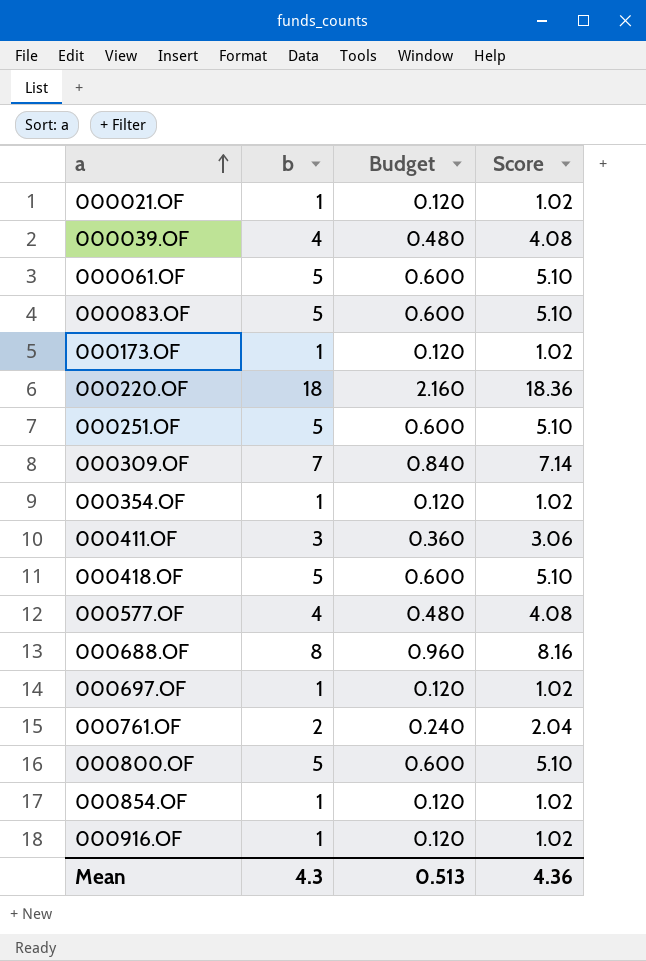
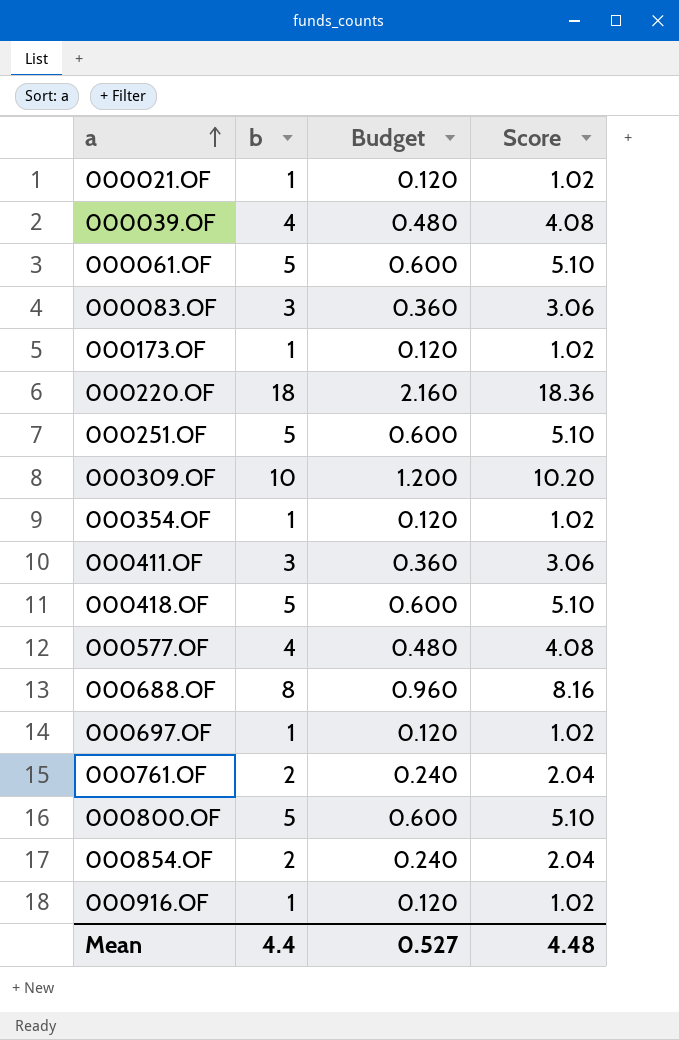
000083.OF | b: 5 -> 3
000083.OF | Budget: 0.600 -> 0.360
000083.OF | Score: 5.10 -> 3.06
000309.OF | b: 7 -> 10
000309.OF | Budget: 0.840 -> 1.200
000309.OF | Score: 7.14 -> 10.20
000854.OF | b: 1 -> 2
000854.OF | Budget: 0.120 -> 0.240
000854.OF | Score: 1.02 -> 2.04
Mean | b: 4.3 -> 4.4
Mean | Budget: 0.513 -> 0.527
Mean | Score: 4.36 -> 4.48

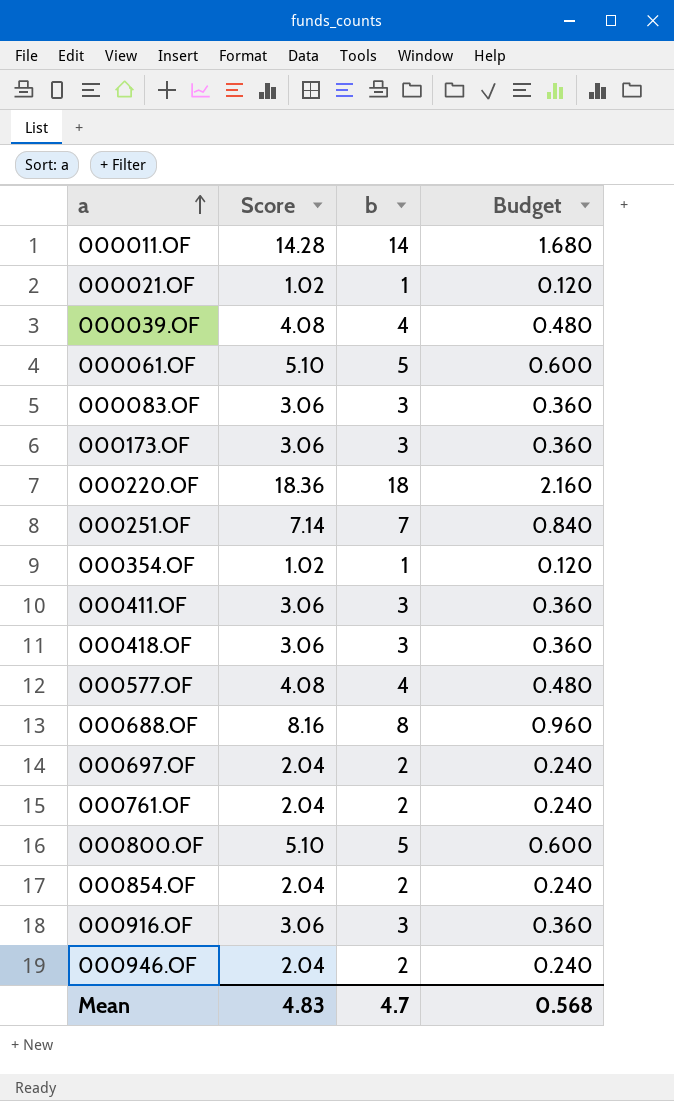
column Score | position: 4 -> 2
row 000309.OF: 10 | 1.200 | 10.20 -> none
row 000011.OF: none -> 14.28 | 14 | 1.680
000173.OF | Score: 1.02 -> 3.06
000173.OF | b: 1 -> 3
000173.OF | Budget: 0.120 -> 0.360
000251.OF | Score: 5.10 -> 7.14
000251.OF | b: 5 -> 7
000251.OF | Budget: 0.600 -> 0.840
000418.OF | Score: 5.10 -> 3.06
000418.OF | b: 5 -> 3
000418.OF | Budget: 0.600 -> 0.360
000697.OF | Score: 1.02 -> 2.04
000697.OF | b: 1 -> 2
000697.OF | Budget: 0.120 -> 0.240
000916.OF | Score: 1.02 -> 3.06
000916.OF | b: 1 -> 3
000916.OF | Budget: 0.120 -> 0.360
row 000946.OF: none -> 2.04 | 2 | 0.240
Mean | Score: 4.48 -> 4.83
Mean | b: 4.4 -> 4.7
Mean | Budget: 0.527 -> 0.568

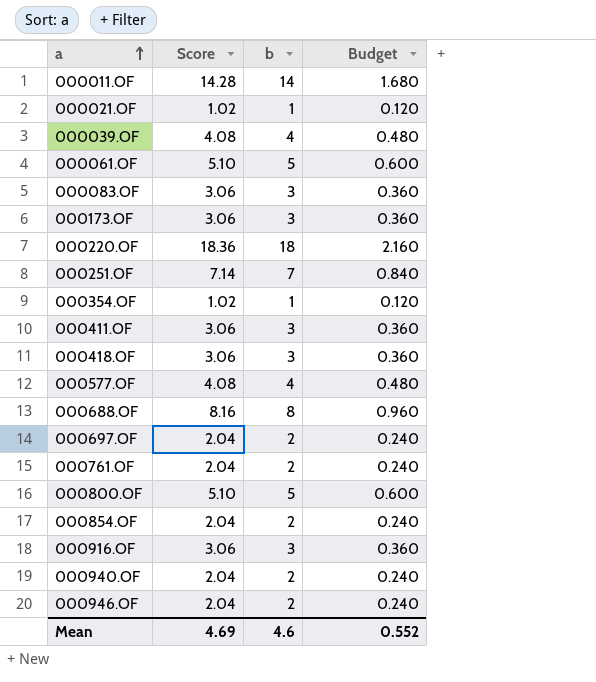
row 000940.OF: none -> 2.04 | 2 | 0.240
Mean | Score: 4.83 -> 4.69
Mean | b: 4.7 -> 4.6
Mean | Budget: 0.568 -> 0.552

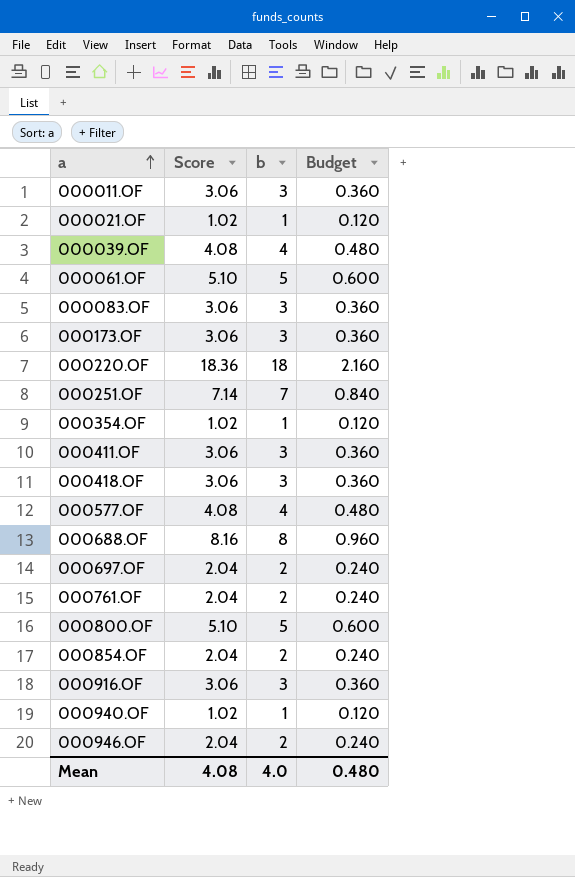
000011.OF | Score: 14.28 -> 3.06
000011.OF | b: 14 -> 3
000011.OF | Budget: 1.680 -> 0.360
000940.OF | Score: 2.04 -> 1.02
000940.OF | b: 2 -> 1
000940.OF | Budget: 0.240 -> 0.120
Mean | Score: 4.69 -> 4.08
Mean | b: 4.6 -> 4.0
Mean | Budget: 0.552 -> 0.480

